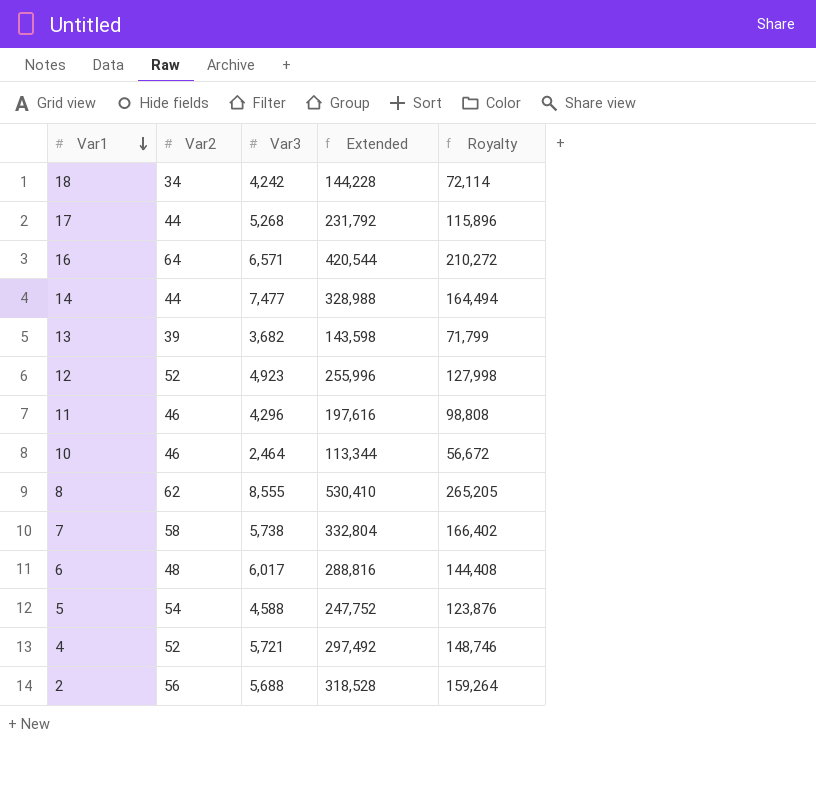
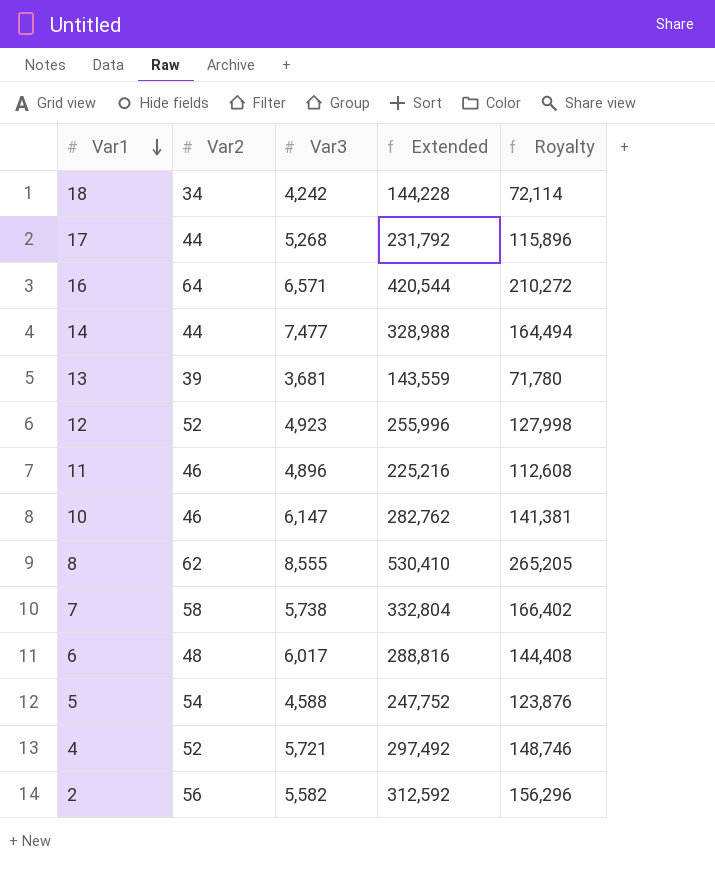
13 | Var3: 3,682 -> 3,681
13 | Extended: 143,598 -> 143,559
13 | Royalty: 71,799 -> 71,780
11 | Var3: 4,296 -> 4,896
11 | Extended: 197,616 -> 225,216
11 | Royalty: 98,808 -> 112,608
10 | Var3: 2,464 -> 6,147
10 | Extended: 113,344 -> 282,762
10 | Royalty: 56,672 -> 141,381
2 | Var3: 5,688 -> 5,582
2 | Extended: 318,528 -> 312,592
2 | Royalty: 159,264 -> 156,296

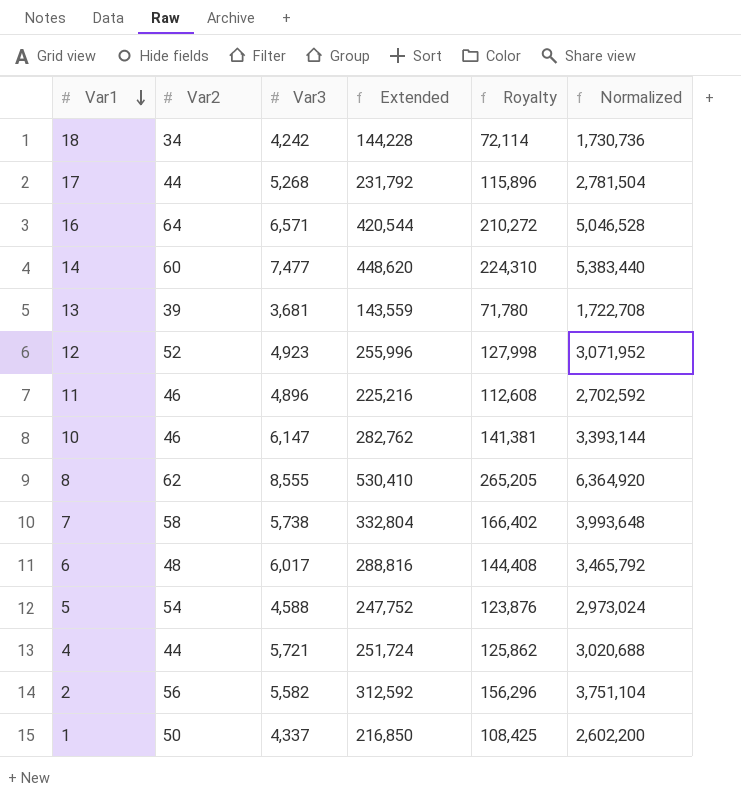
column Normalized | formula: none -> [Extended] * 12
14 | Var2: 44 -> 60
14 | Extended: 328,988 -> 448,620
14 | Royalty: 164,494 -> 224,310
4 | Var2: 52 -> 44
4 | Extended: 297,492 -> 251,724
4 | Royalty: 148,746 -> 125,862
row 1: none -> 50 | 4,337 | 216,850 | 108,425 | 2,602,200

